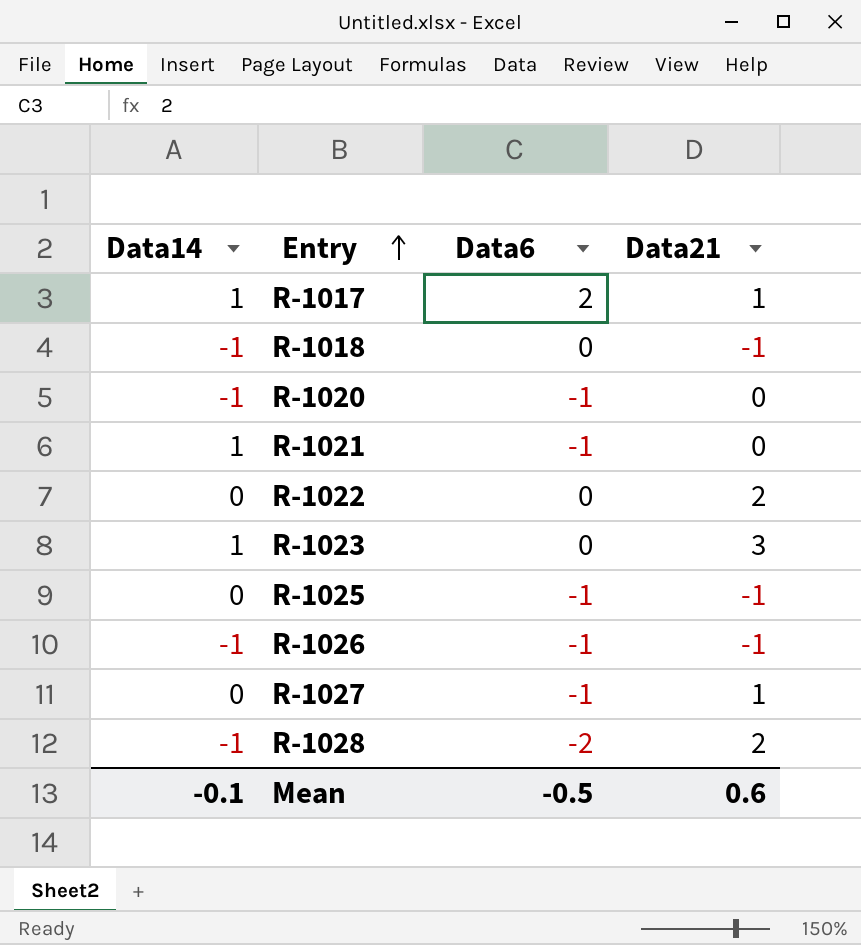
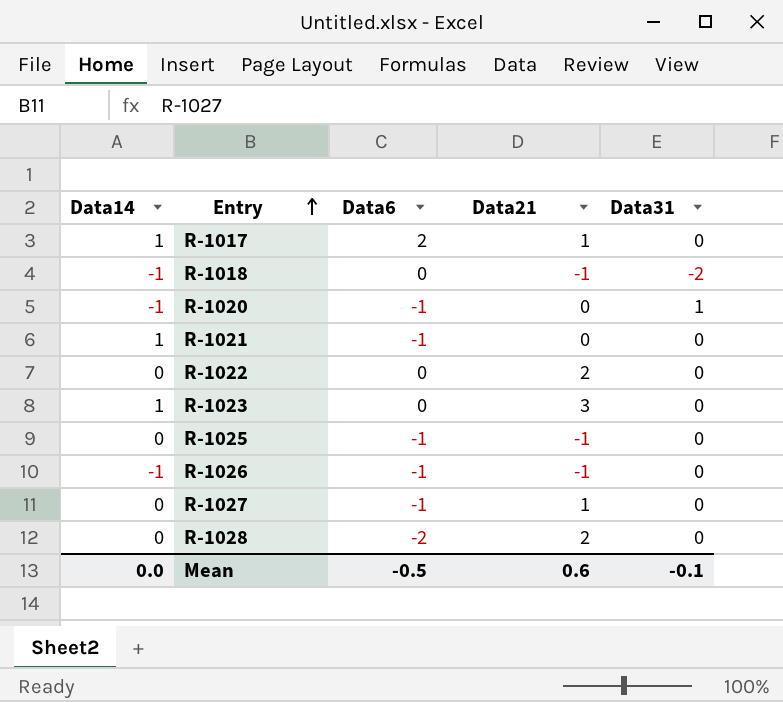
column Data31 | position: none -> 5
R-1028 | Data14: -1 -> 0
Mean | Data14: -0.1 -> 0.0

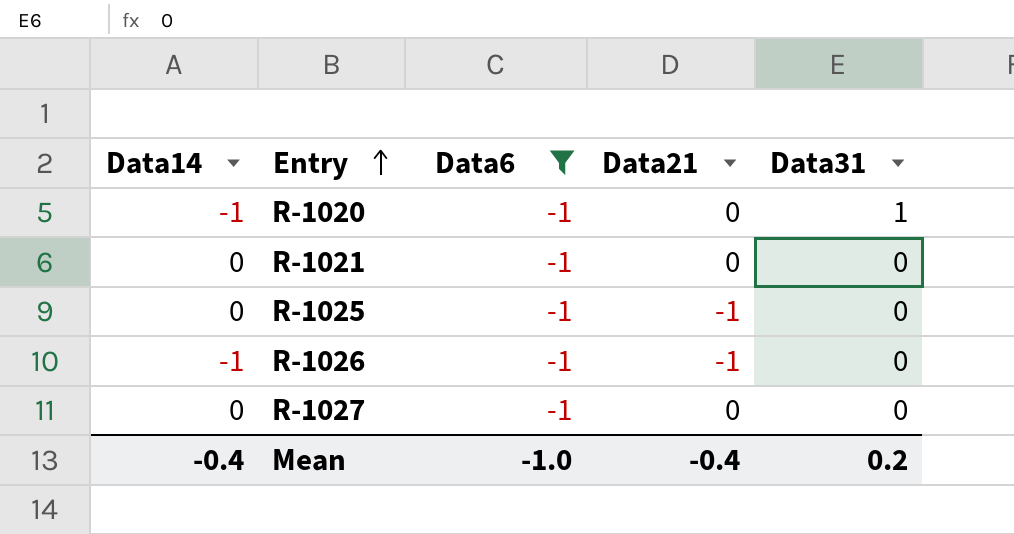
filter: none -> Data6 = -1
R-1021 | Data14: 1 -> 0
R-1027 | Data21: 1 -> 0
Mean | Data14: 0.0 -> -0.4
Mean | Data6: -0.5 -> -1.0
Mean | Data21: 0.6 -> -0.4
Mean | Data31: -0.1 -> 0.2

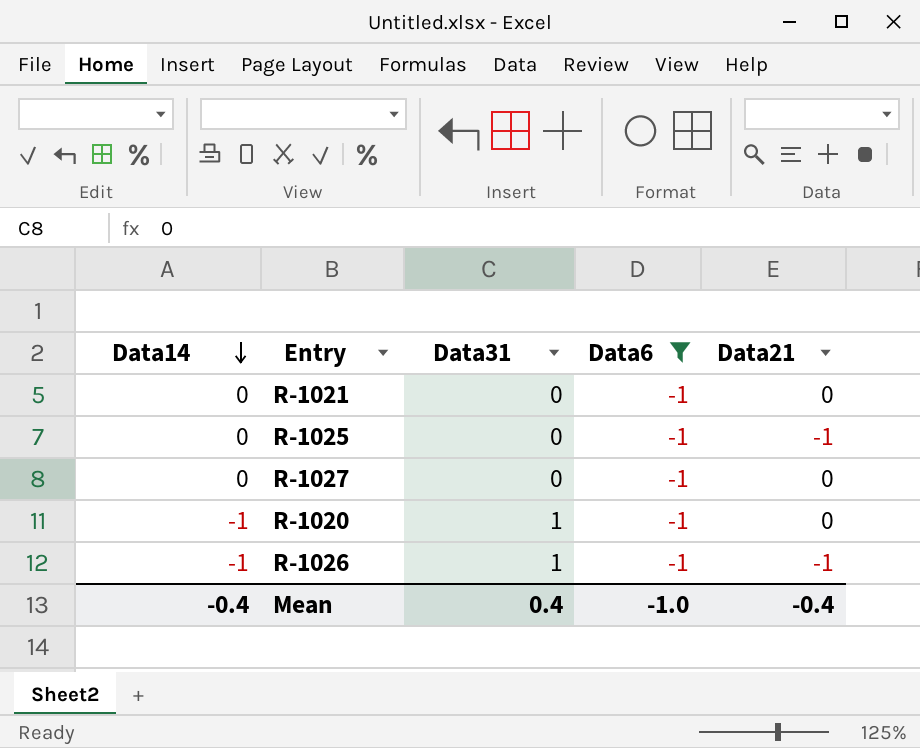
row order: Entry ascending -> Data14 descending
column Data31 | position: 5 -> 3
R-1026 | Data31: 0 -> 1
Mean | Data31: 0.2 -> 0.4

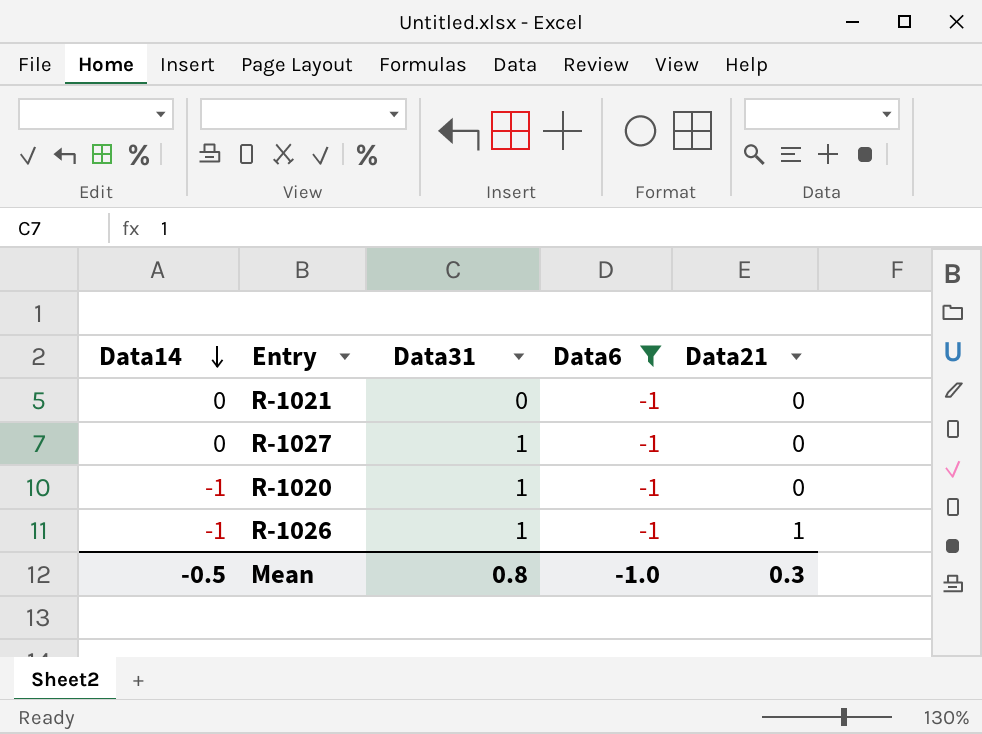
row R-1025: 0 | 0 | -1 | -1 -> none
R-1027 | Data31: 0 -> 1
R-1026 | Data21: -1 -> 1
Mean | Data14: -0.4 -> -0.5
Mean | Data31: 0.4 -> 0.8
Mean | Data21: -0.4 -> 0.3

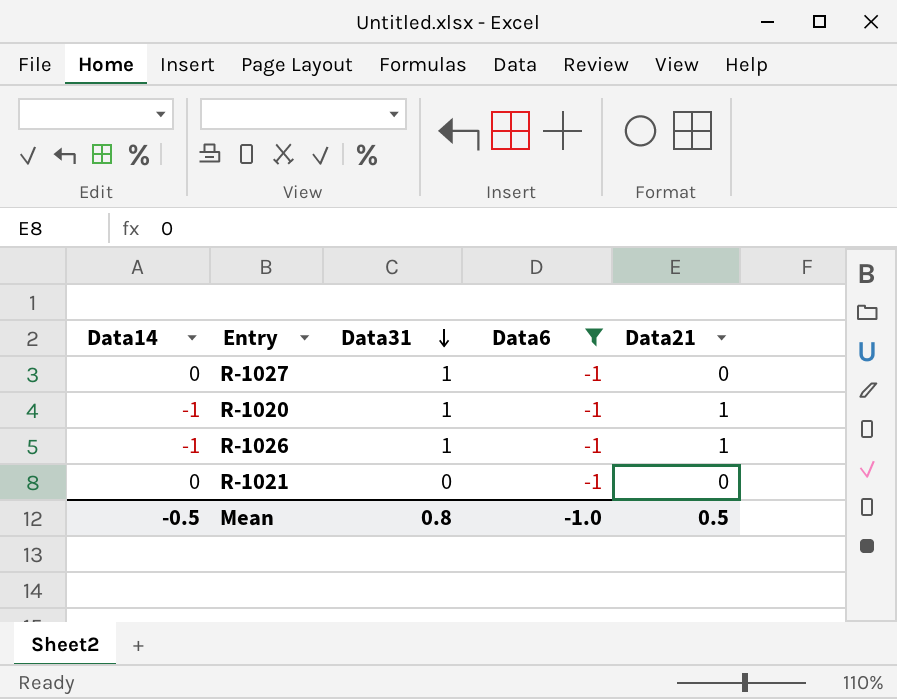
row order: Data14 descending -> Data31 descending
R-1020 | Data21: 0 -> 1
Mean | Data21: 0.3 -> 0.5

